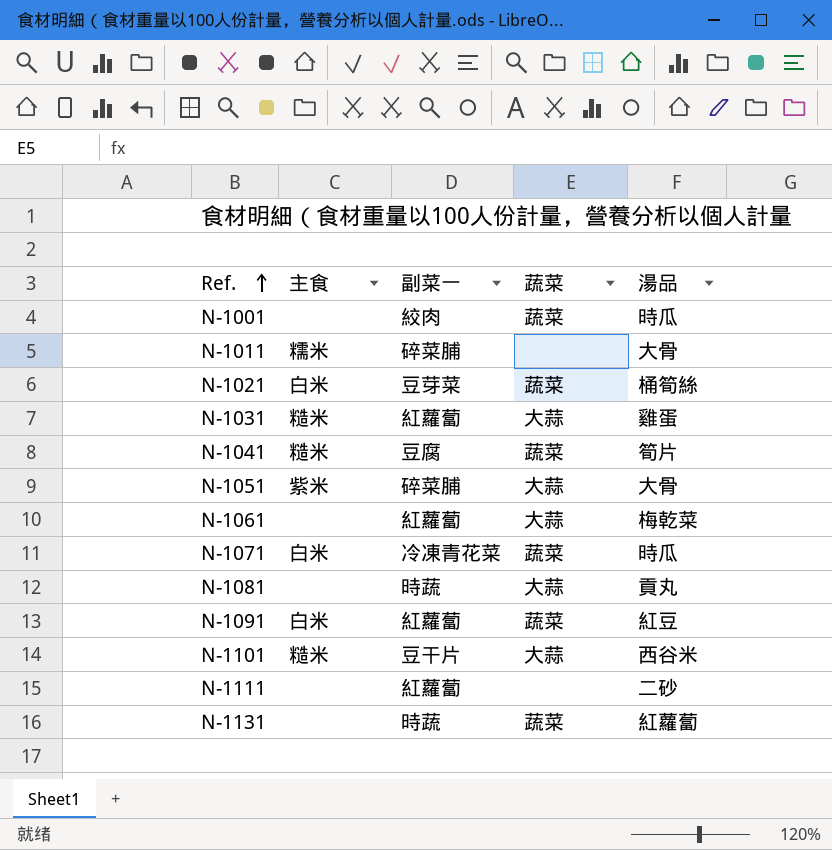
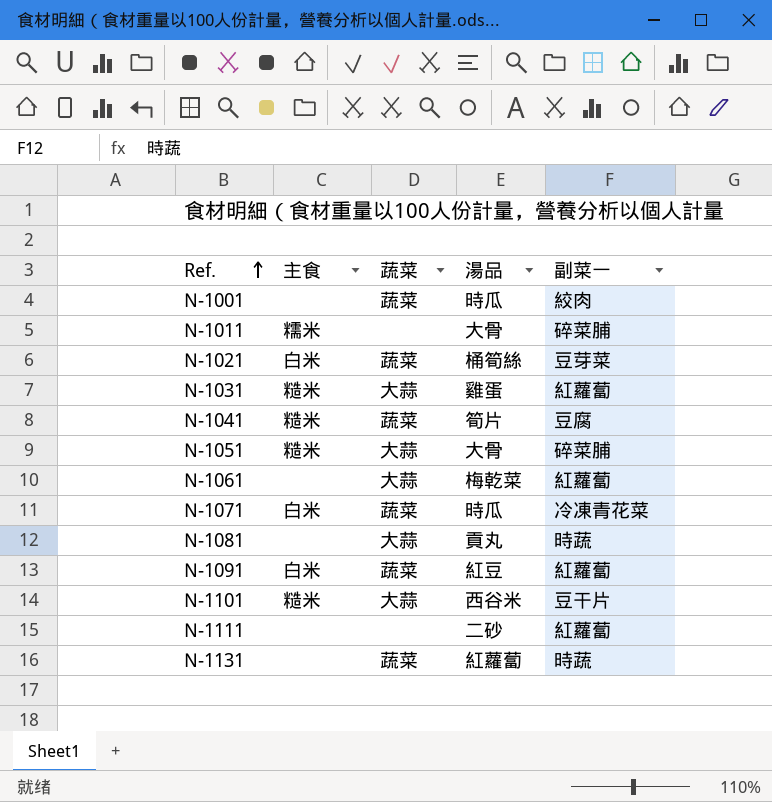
column 副菜一 | position: 3 -> 5
N-1051 | 主食: 紫米 -> 糙米

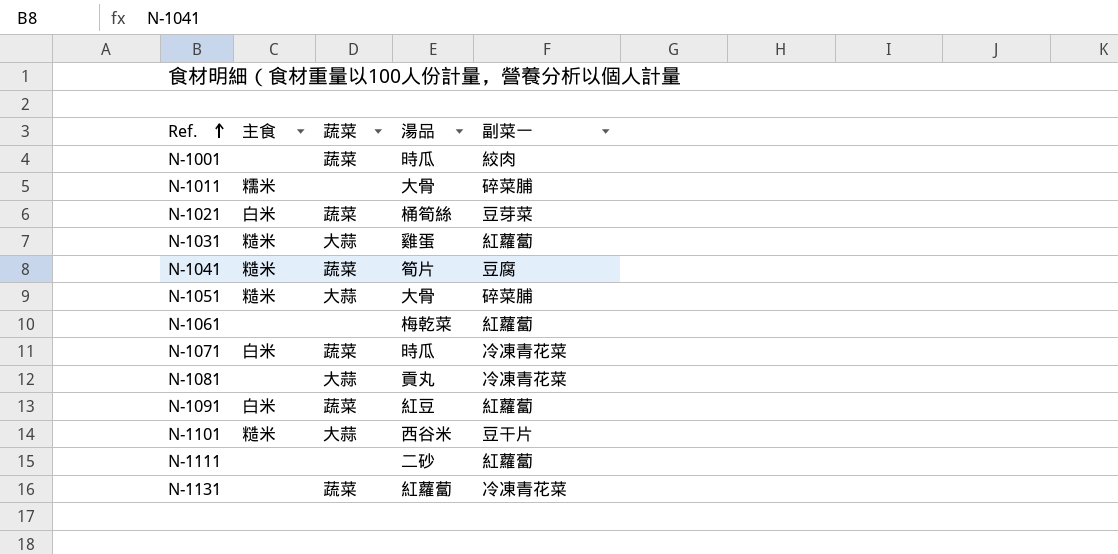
N-1061 | 蔬菜: 大蒜 -> none
N-1081 | 副菜一: 時蔬 -> 冷凍青花菜
N-1131 | 副菜一: 時蔬 -> 冷凍青花菜

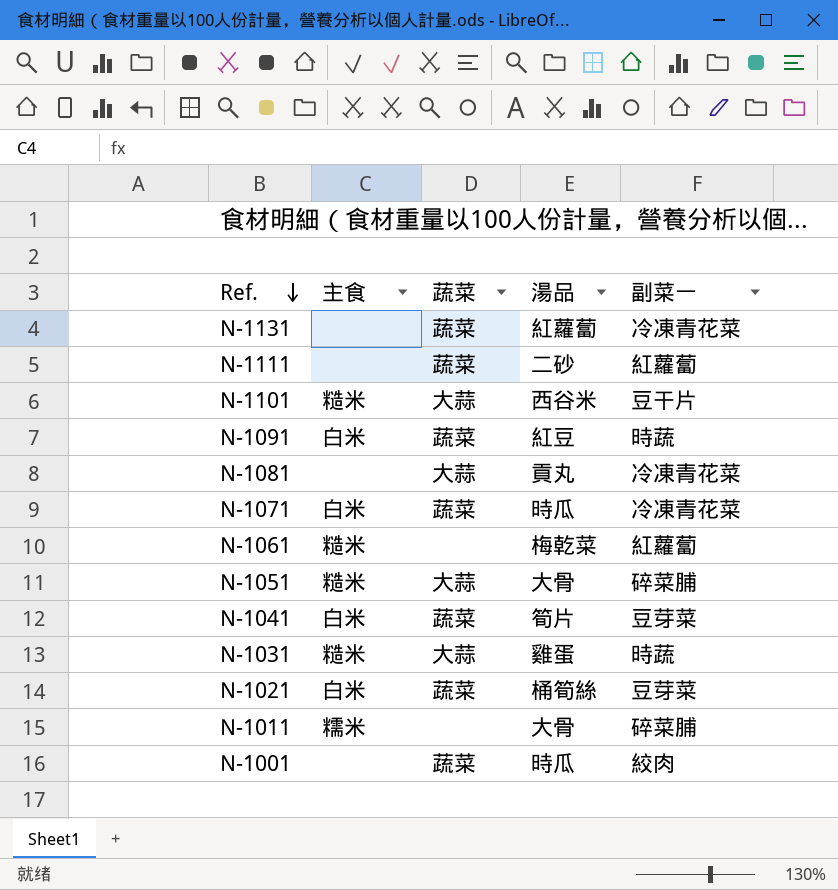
row order: Ref. ascending -> Ref. descending
N-1111 | 蔬菜: none -> 蔬菜
N-1091 | 副菜一: 紅蘿蔔 -> 時蔬
N-1061 | 主食: none -> 糙米
N-1041 | 主食: 糙米 -> 白米
N-1041 | 副菜一: 豆腐 -> 豆芽菜
N-1031 | 副菜一: 紅蘿蔔 -> 時蔬

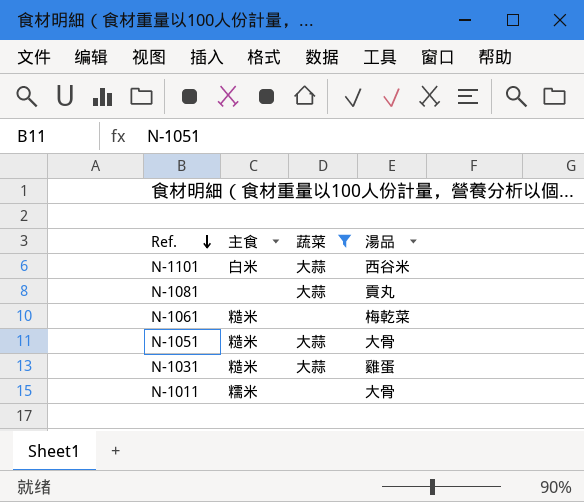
filter: none -> 蔬菜 != 蔬菜
column 副菜一 | position: 5 -> none
N-1101 | 主食: 糙米 -> 白米

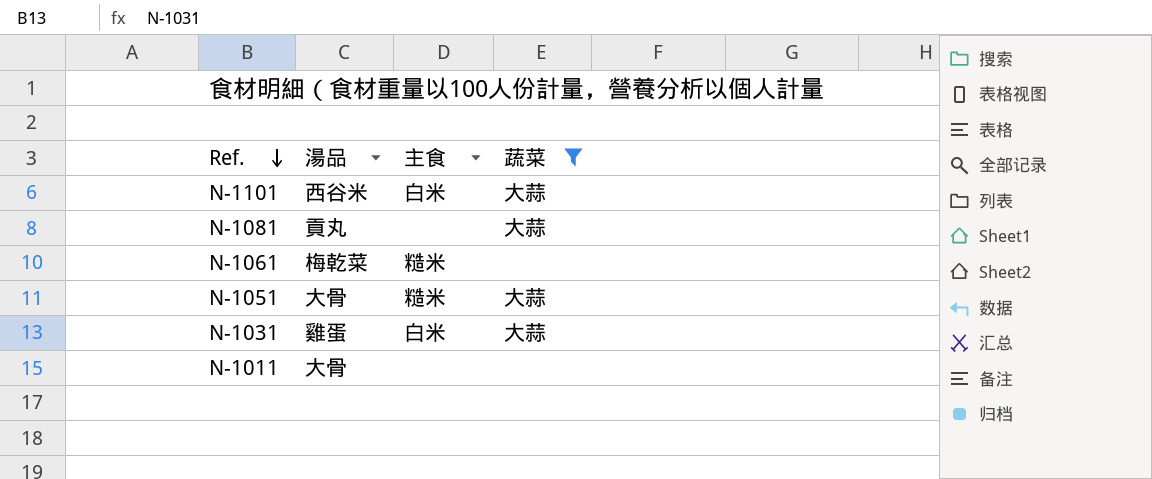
column 湯品 | position: 4 -> 2
N-1031 | 主食: 糙米 -> 白米
N-1011 | 主食: 糯米 -> none

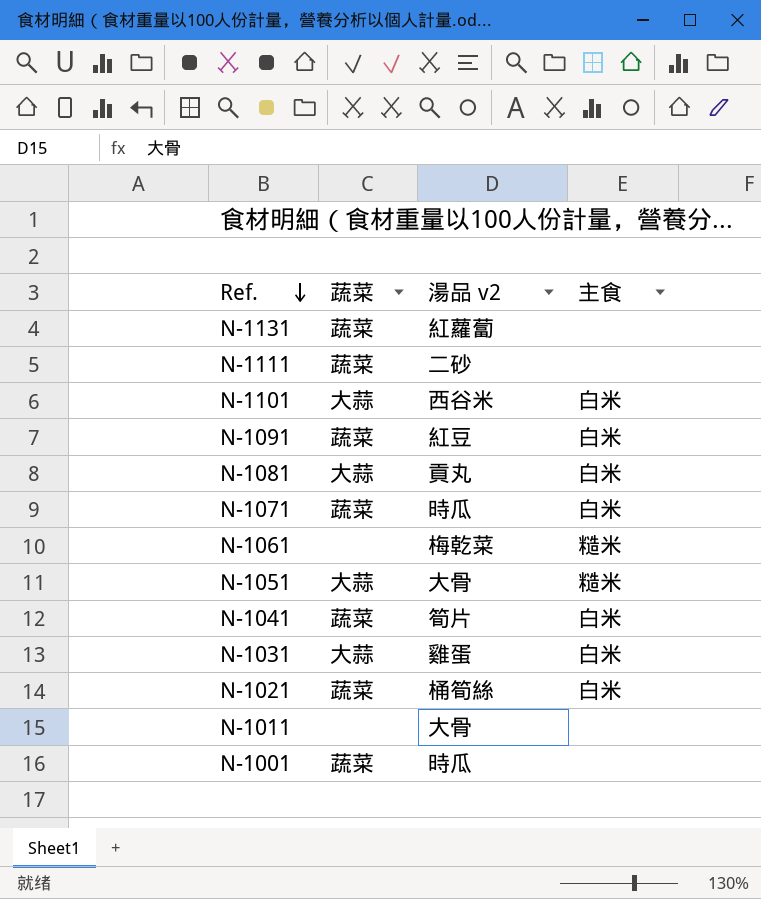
filter: 蔬菜 != 蔬菜 -> none
column 蔬菜 | position: 4 -> 2
column name: 湯品 -> 湯品 v2
N-1081 | 主食: none -> 白米

